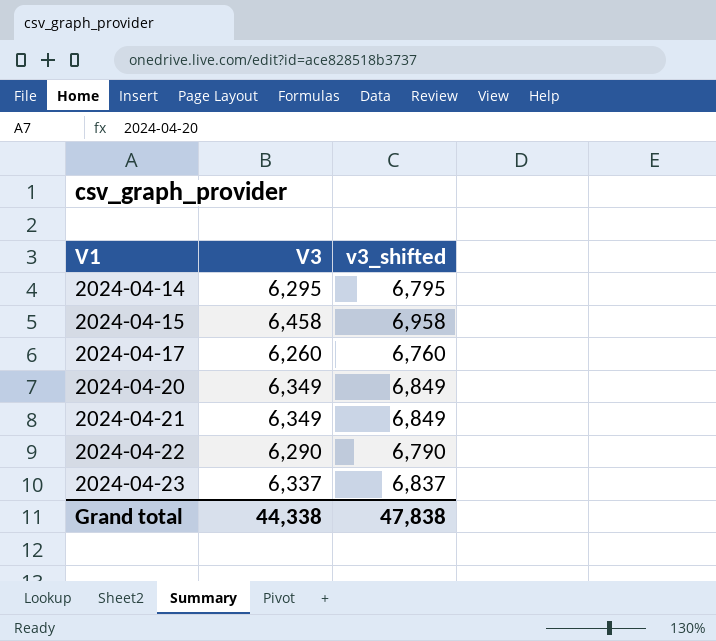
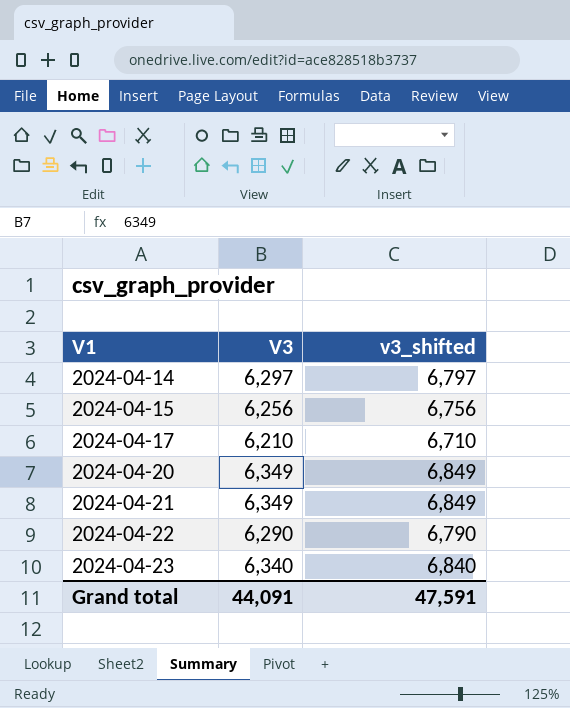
2024-04-14 | V3: 6,295 -> 6,297
2024-04-14 | v3_shifted: 6,795 -> 6,797
2024-04-15 | V3: 6,458 -> 6,256
2024-04-15 | v3_shifted: 6,958 -> 6,756
2024-04-17 | V3: 6,260 -> 6,210
2024-04-17 | v3_shifted: 6,760 -> 6,710
2024-04-23 | V3: 6,337 -> 6,340
2024-04-23 | v3_shifted: 6,837 -> 6,840
Grand total | V3: 44,338 -> 44,091
Grand total | v3_shifted: 47,838 -> 47,591

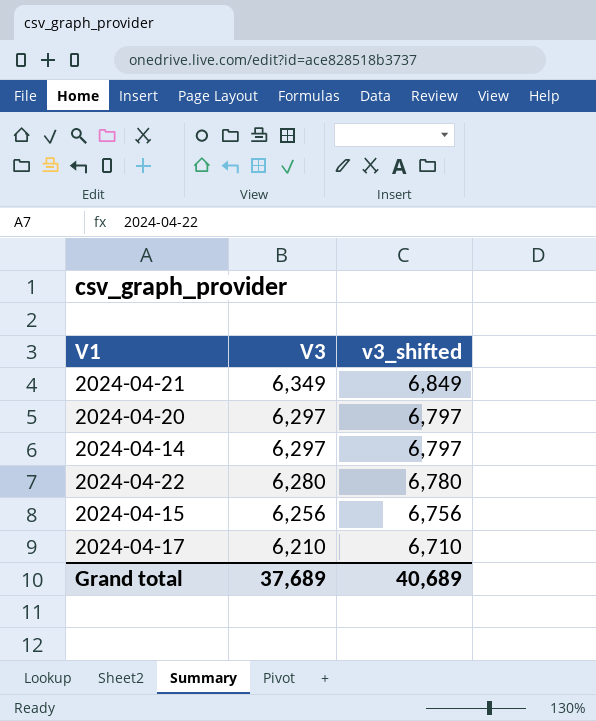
row order: V1 ascending -> V3 descending
row 2024-04-23: 6,340 | 6,840 -> none
2024-04-20 | V3: 6,349 -> 6,297
2024-04-20 | v3_shifted: 6,849 -> 6,797
2024-04-22 | V3: 6,290 -> 6,280
2024-04-22 | v3_shifted: 6,790 -> 6,780
Grand total | V3: 44,091 -> 37,689
Grand total | v3_shifted: 47,591 -> 40,689

